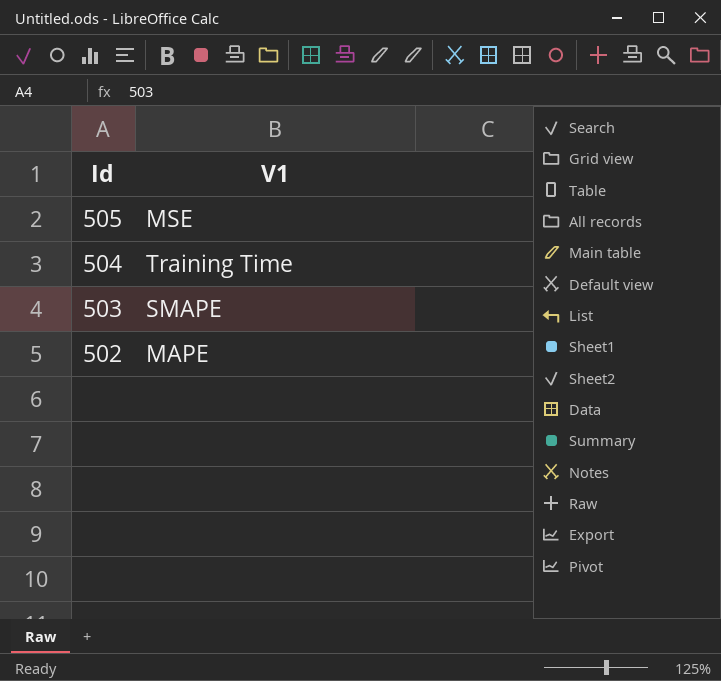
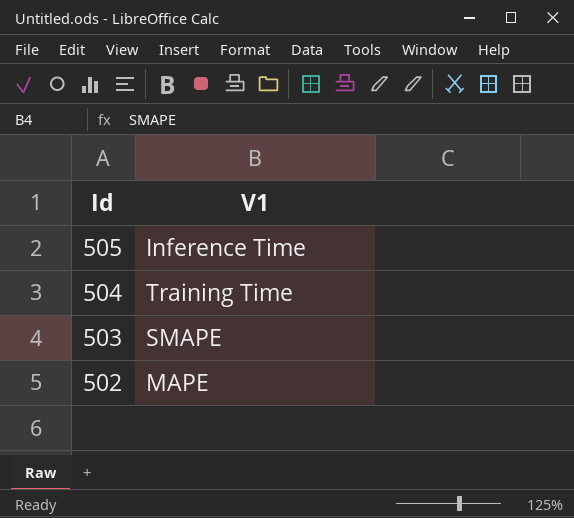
505 | V1: MSE -> Inference Time

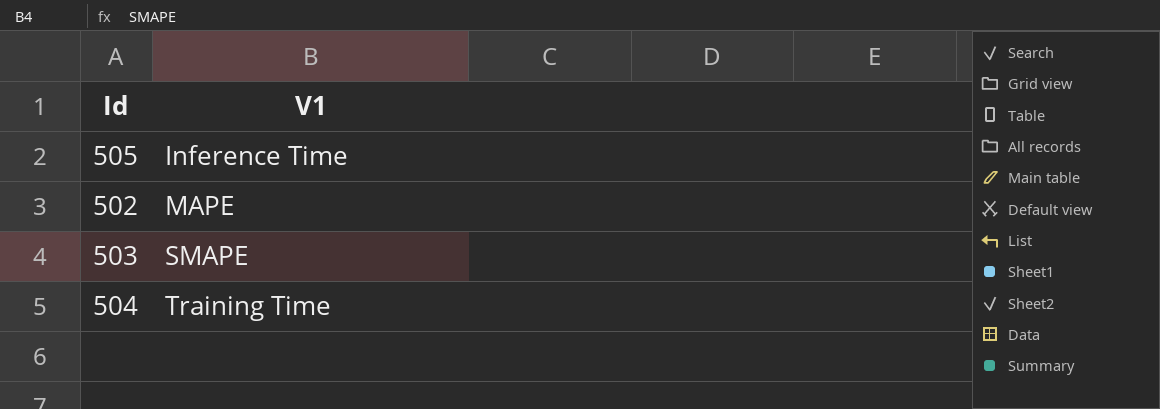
row order: Id descending -> V1 ascending

